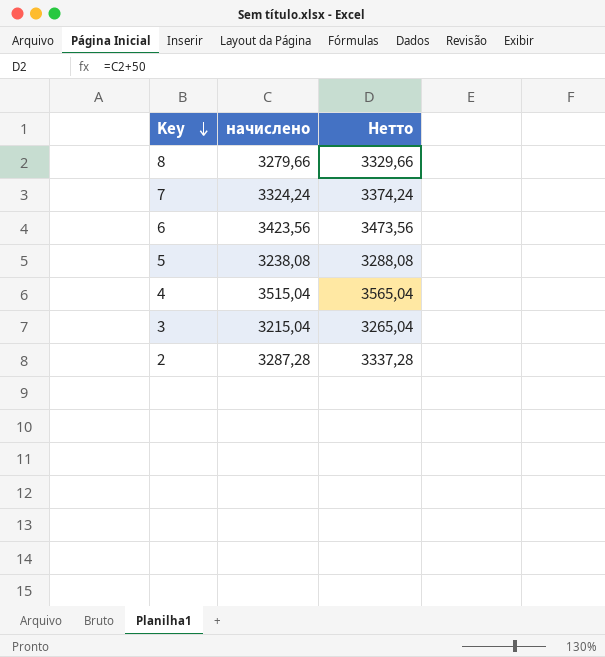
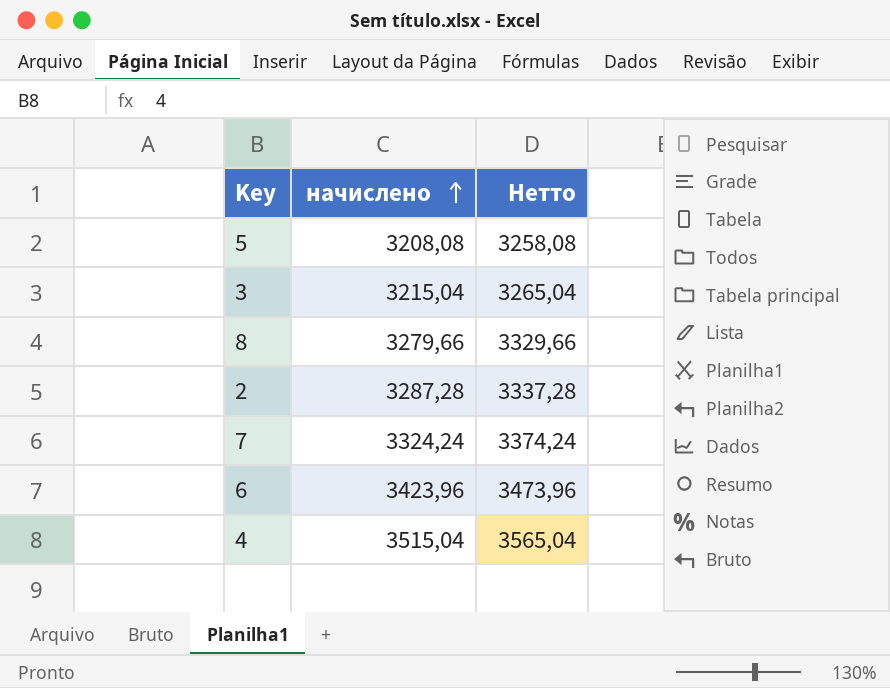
row order: Key descending -> начислено ascending
5 | начислено: 3238,08 -> 3208,08
5 | Нетто: 3288,08 -> 3258,08
6 | начислено: 3423,56 -> 3423,96
6 | Нетто: 3473,56 -> 3473,96

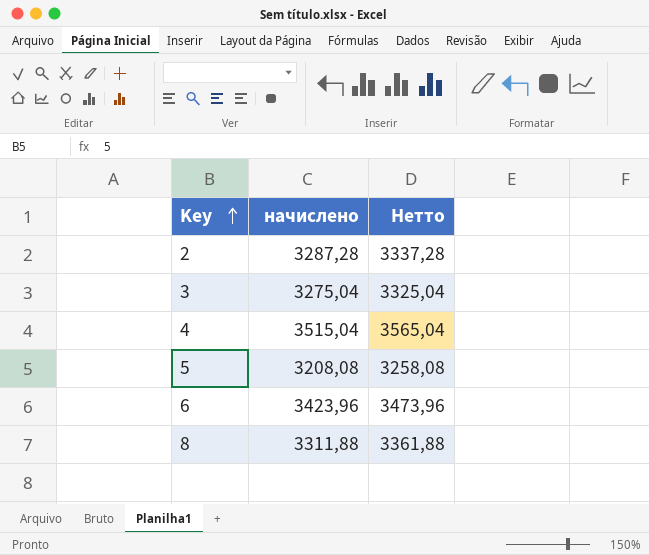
row order: начислено ascending -> Key ascending
row 7: 3324,24 | 3374,24 -> none
3 | начислено: 3215,04 -> 3275,04
3 | Нетто: 3265,04 -> 3325,04
8 | начислено: 3279,66 -> 3311,88
8 | Нетто: 3329,66 -> 3361,88

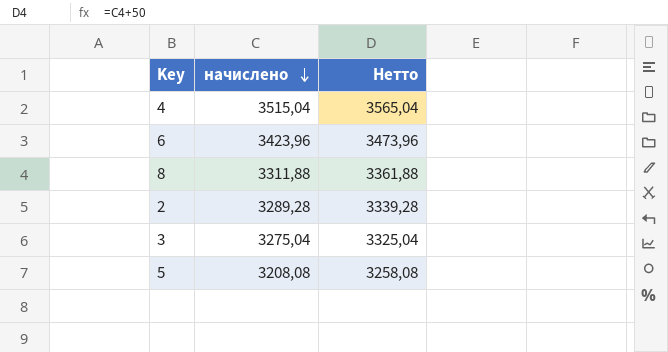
row order: Key ascending -> начислено descending
2 | начислено: 3287,28 -> 3289,28
2 | Нетто: 3337,28 -> 3339,28

